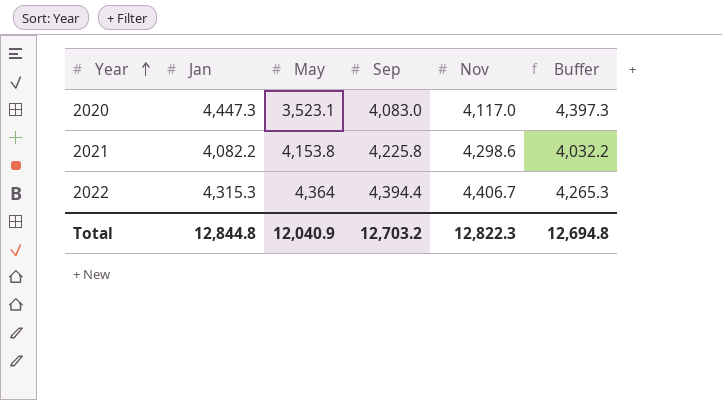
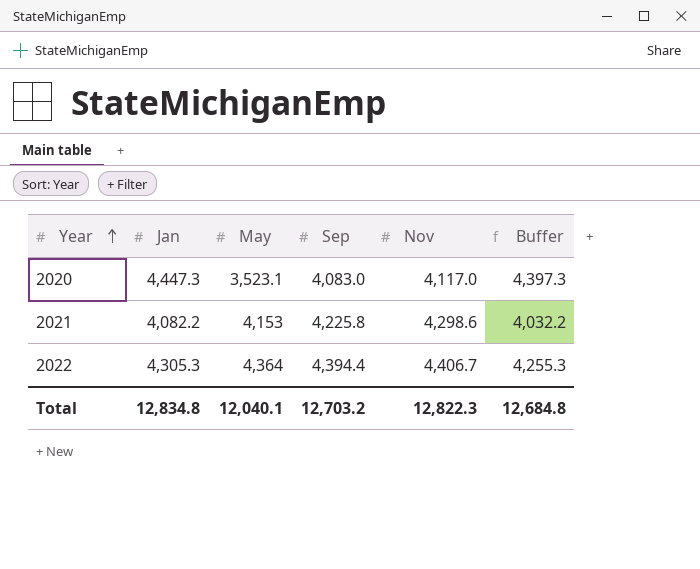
2021 | May: 4,153.8 -> 4,153
2022 | Jan: 4,315.3 -> 4,305.3
2022 | Buffer: 4,265.3 -> 4,255.3
Total | Jan: 12,844.8 -> 12,834.8
Total | May: 12,040.9 -> 12,040.1
Total | Buffer: 12,694.8 -> 12,684.8

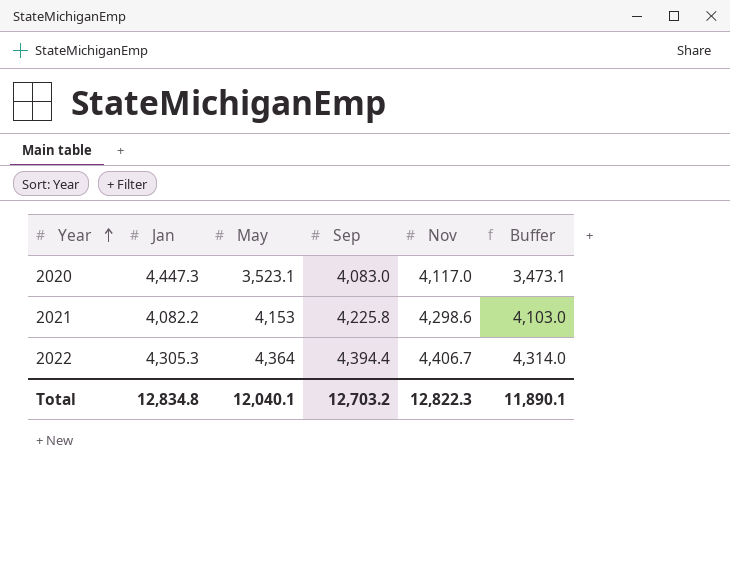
column Buffer | formula: [Jan] - 50 -> [May] - 50
Total | Buffer: 12,684.8 -> 11,890.1

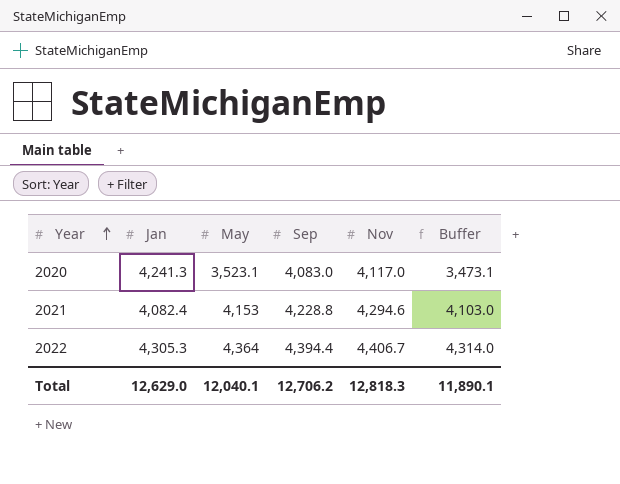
2020 | Jan: 4,447.3 -> 4,241.3
2021 | Jan: 4,082.2 -> 4,082.4
2021 | Sep: 4,225.8 -> 4,228.8
2021 | Nov: 4,298.6 -> 4,294.6
Total | Jan: 12,834.8 -> 12,629.0
Total | Sep: 12,703.2 -> 12,706.2
Total | Nov: 12,822.3 -> 12,818.3

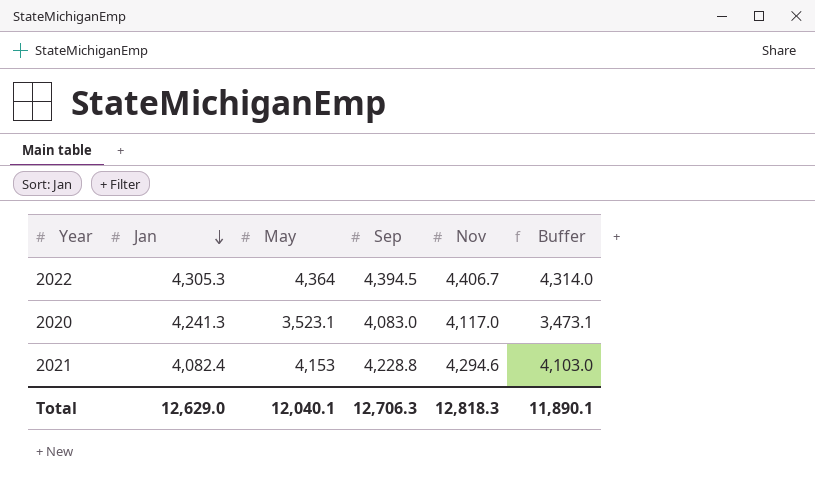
row order: Year ascending -> Jan descending
2022 | Sep: 4,394.4 -> 4,394.5
Total | Sep: 12,706.2 -> 12,706.3

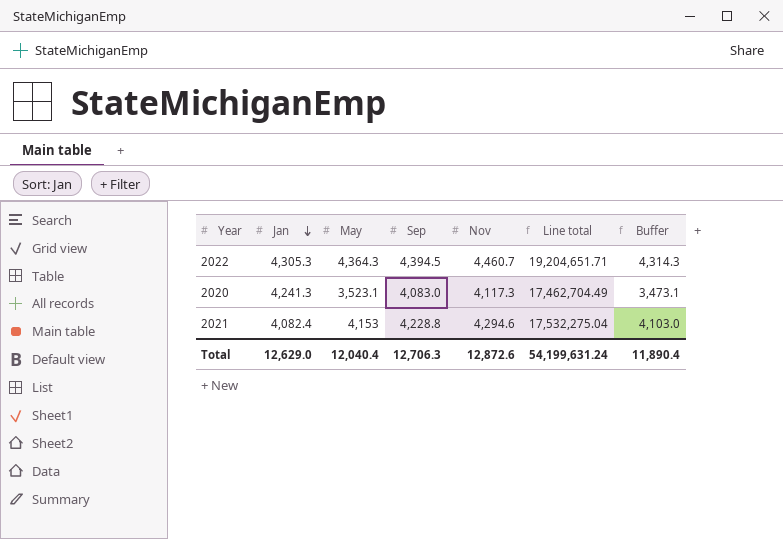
column Line total | formula: none -> [Jan] * [Nov]
2022 | May: 4,364 -> 4,364.3
2022 | Nov: 4,406.7 -> 4,460.7
2022 | Buffer: 4,314.0 -> 4,314.3
2020 | Nov: 4,117.0 -> 4,117.3
Total | May: 12,040.1 -> 12,040.4
Total | Nov: 12,818.3 -> 12,872.6
Total | Buffer: 11,890.1 -> 11,890.4

